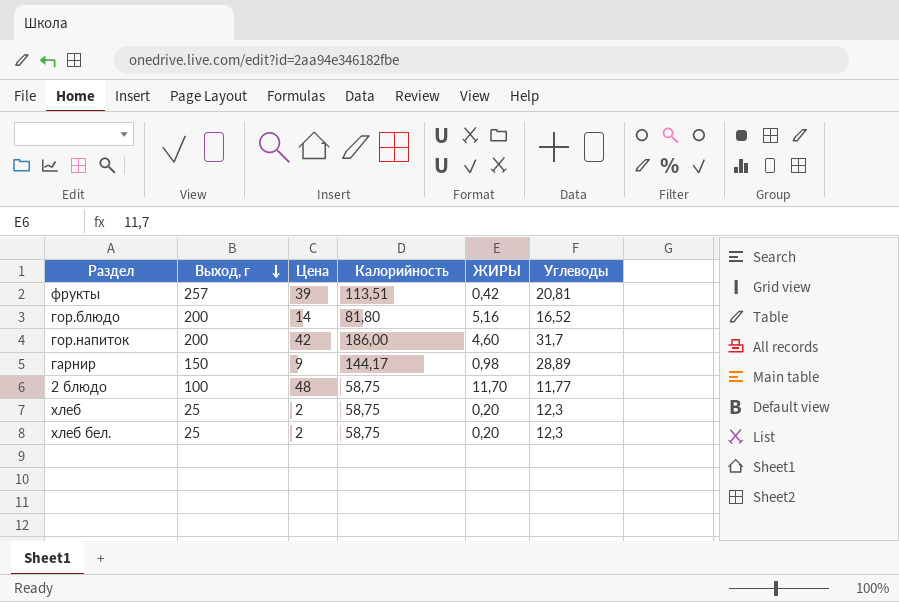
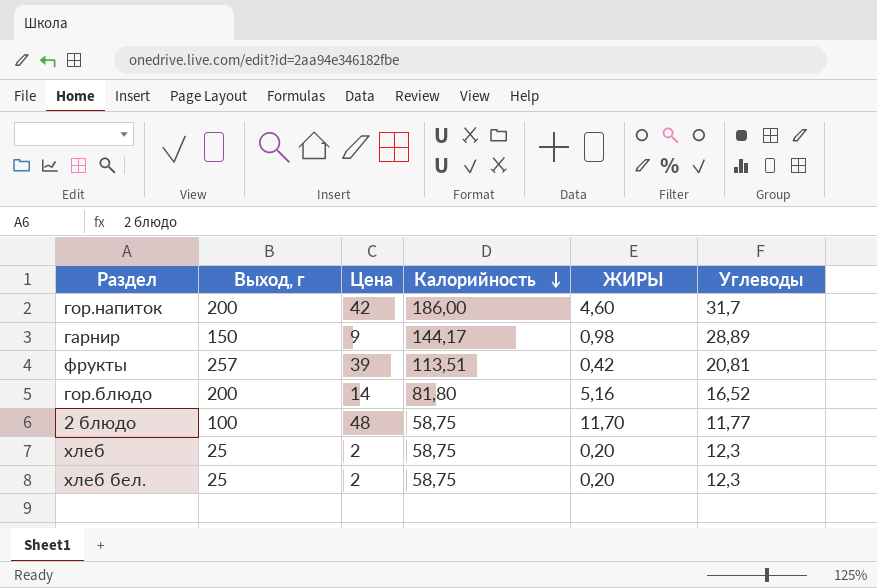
row order: Выход, г descending -> Калорийность descending

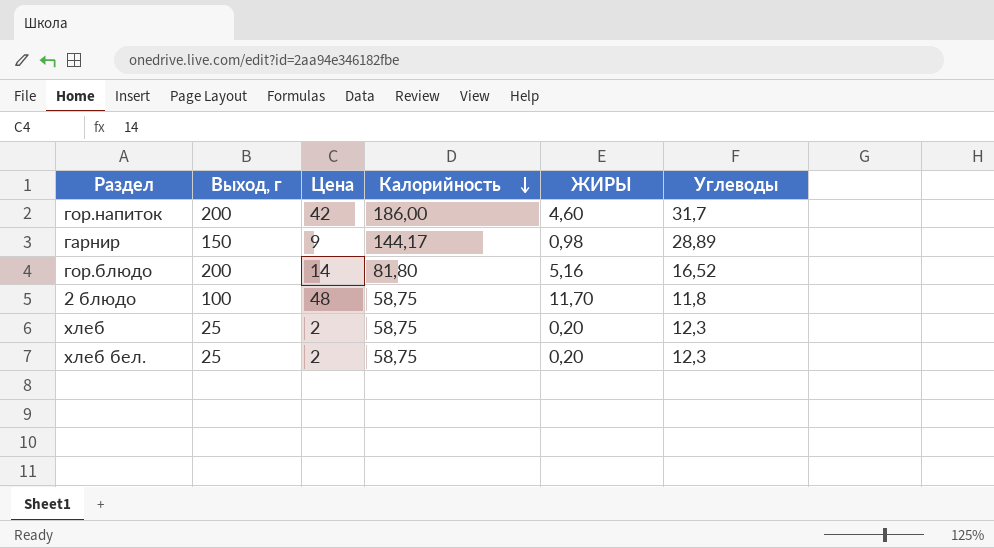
row фрукты: 257 | 39 | 113,51 | 0,42 | 20,81 -> none
2 блюдо | Углеводы: 11,77 -> 11,8

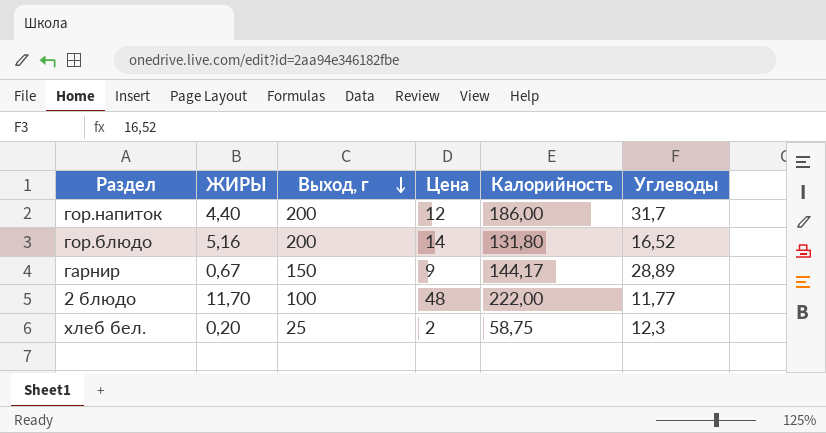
row order: Калорийность descending -> Выход, г descending
column ЖИРЫ | position: 5 -> 2
row хлеб: 25 | 2 | 58,75 | 0,20 | 12,3 -> none
гор.напиток | ЖИРЫ: 4,60 -> 4,40
гор.напиток | Цена: 42 -> 12
гор.блюдо | Калорийность: 81,80 -> 131,80
гарнир | ЖИРЫ: 0,98 -> 0,67
2 блюдо | Калорийность: 58,75 -> 222,00
2 блюдо | Углеводы: 11,8 -> 11,77

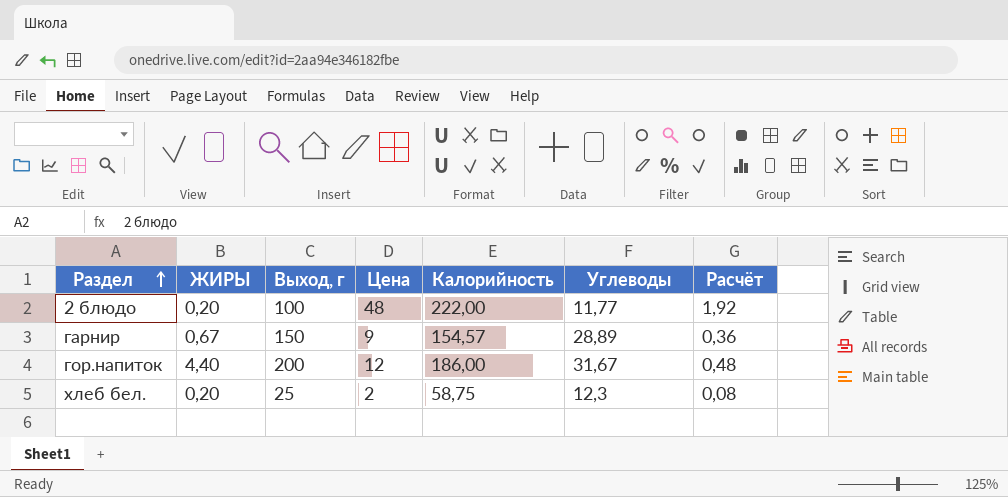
row order: Выход, г descending -> Раздел ascending
column Расчёт | formula: none -> [Цена] * 0,04
row гор.блюдо: 5,16 | 200 | 14 | 131,80 | 16,52 -> none
2 блюдо | ЖИРЫ: 11,70 -> 0,20
гарнир | Калорийность: 144,17 -> 154,57
гор.напиток | Углеводы: 31,7 -> 31,67

